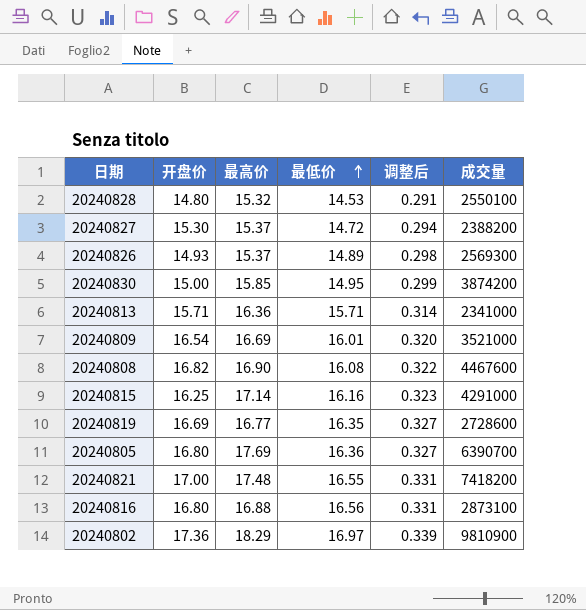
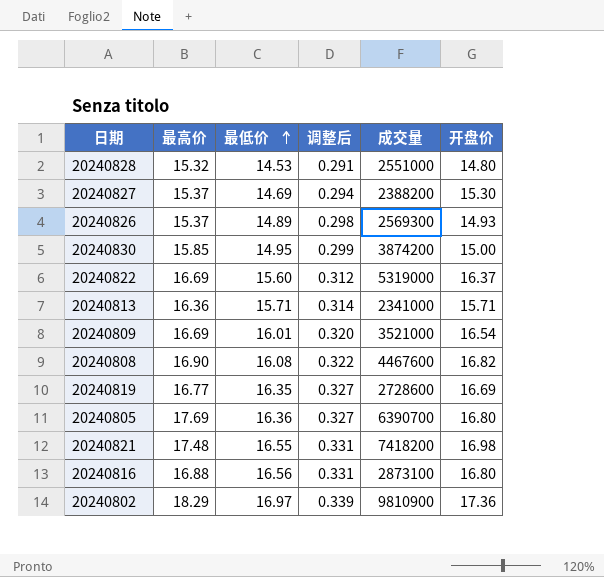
column 开盘价 | position: 2 -> 6
row 20240815: 16.25 | 17.14 | 16.16 | 0.323 | 4291000 -> none
20240828 | 成交量: 2550100 -> 2551000
20240827 | 最低价: 14.72 -> 14.69
row 20240822: none -> 16.69 | 15.60 | 0.312 | 5319000 | 16.37
20240821 | 开盘价: 17.00 -> 16.98

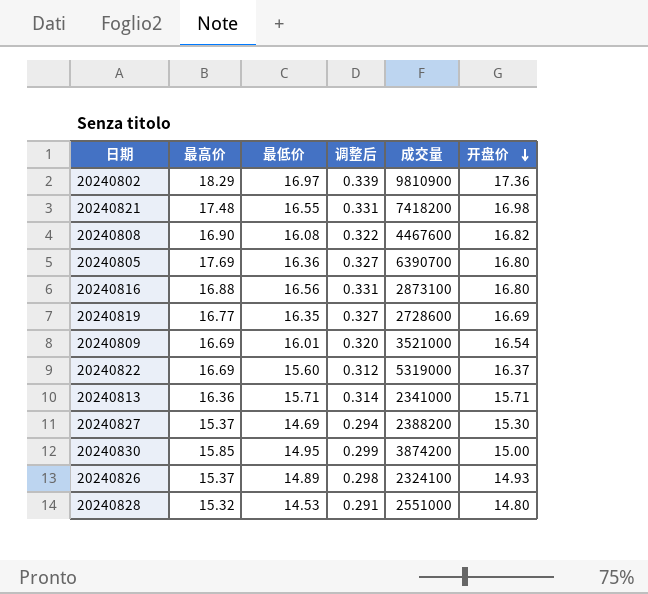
row order: 最低价 ascending -> 开盘价 descending
20240826 | 成交量: 2569300 -> 2324100

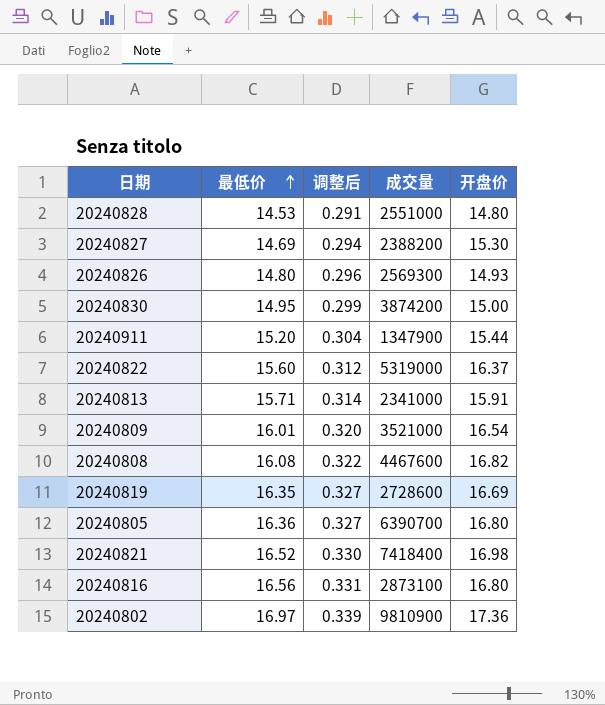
row order: 开盘价 descending -> 最低价 ascending
column 最高价 | position: 2 -> none
20240826 | 最低价: 14.89 -> 14.80
20240826 | 调整后: 0.298 -> 0.296
20240826 | 成交量: 2324100 -> 2569300
row 20240911: none -> 15.20 | 0.304 | 1347900 | 15.44
20240813 | 开盘价: 15.71 -> 15.91
20240821 | 最低价: 16.55 -> 16.52
20240821 | 调整后: 0.331 -> 0.330
20240821 | 成交量: 7418200 -> 7418400

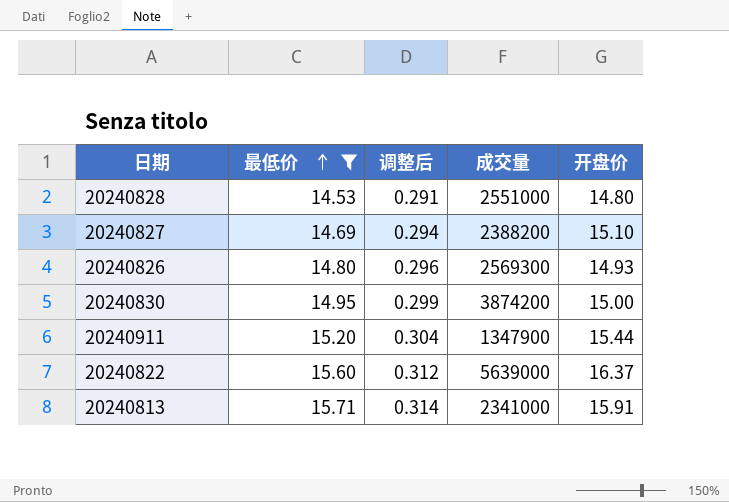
filter: none -> 最低价 <= 15.71
20240827 | 开盘价: 15.30 -> 15.10
20240822 | 成交量: 5319000 -> 5639000

